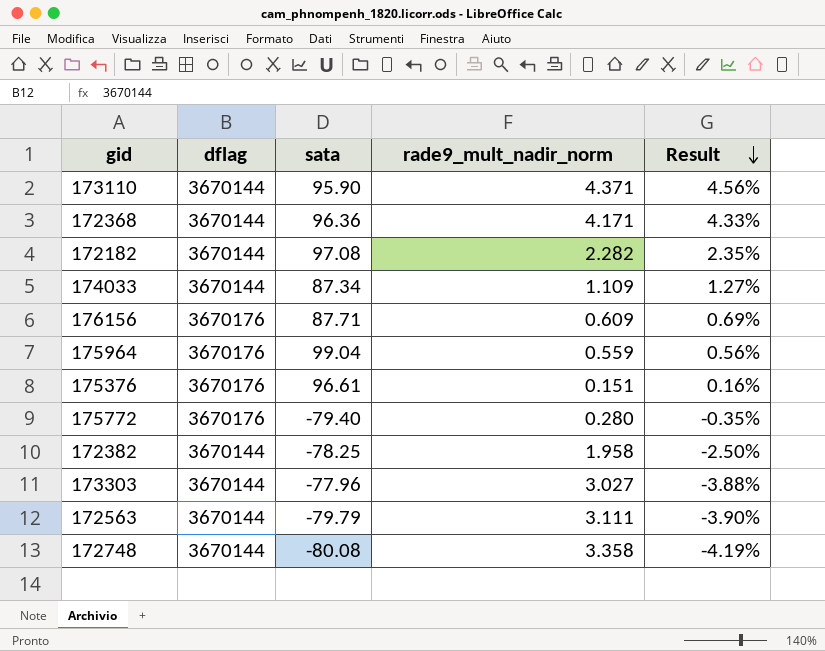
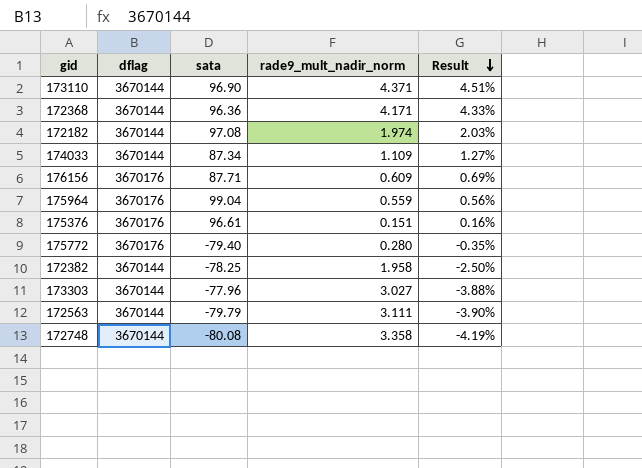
173110 | sata: 95.90 -> 96.90
173110 | Result: 4.56% -> 4.51%
172182 | rade9_mult_nadir_norm: 2.282 -> 1.974
172182 | Result: 2.35% -> 2.03%

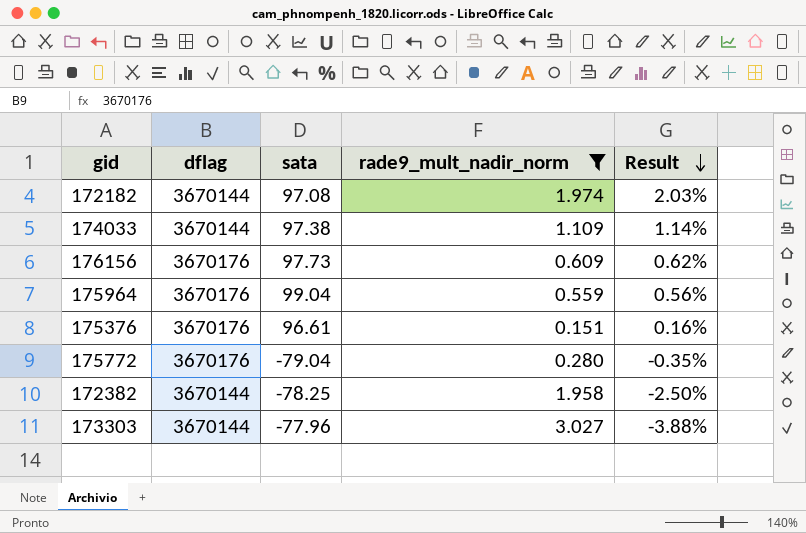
filter: none -> rade9_mult_nadir_norm <= 3.027
174033 | sata: 87.34 -> 97.38
174033 | Result: 1.27% -> 1.14%
176156 | sata: 87.71 -> 97.73
176156 | Result: 0.69% -> 0.62%
175772 | sata: -79.40 -> -79.04

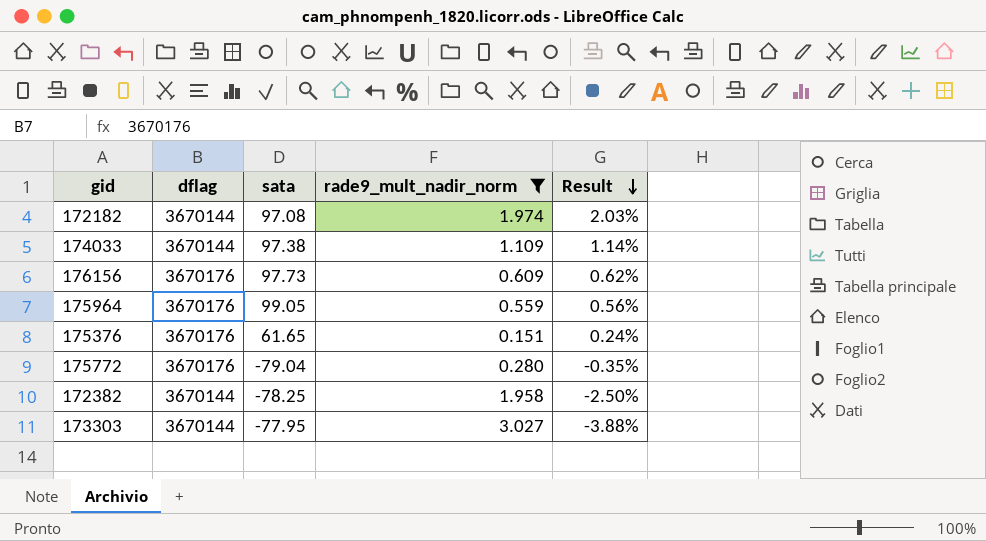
175964 | sata: 99.04 -> 99.05
175376 | sata: 96.61 -> 61.65
175376 | Result: 0.16% -> 0.24%
173303 | sata: -77.96 -> -77.95

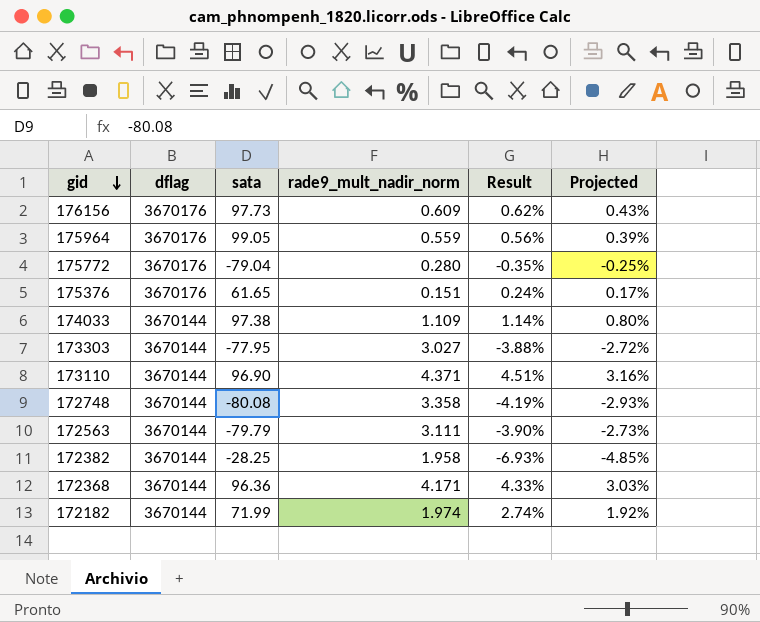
filter: rade9_mult_nadir_norm <= 3.027 -> none
row order: Result descending -> gid descending
column Projected | formula: none -> [Result] * 0.7
172382 | sata: -78.25 -> -28.25
172382 | Result: -2.50% -> -6.93%
172182 | sata: 97.08 -> 71.99
172182 | Result: 2.03% -> 2.74%

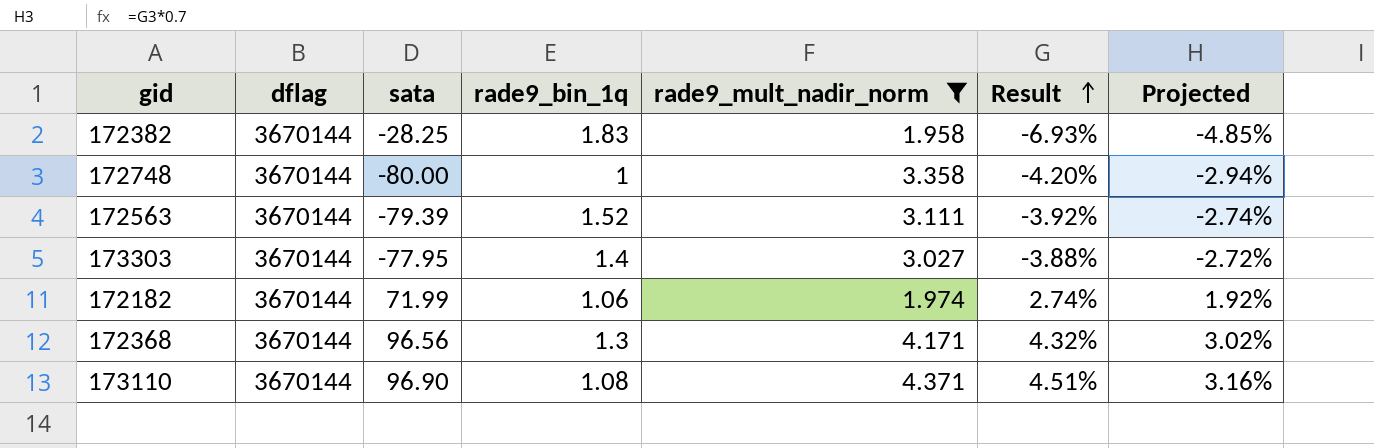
filter: none -> rade9_mult_nadir_norm >= 1.958
row order: gid descending -> Result ascending
column rade9_bin_1q | position: none -> 4
172748 | sata: -80.08 -> -80.00
172748 | Result: -4.19% -> -4.20%
172748 | Projected: -2.93% -> -2.94%
172563 | sata: -79.79 -> -79.39
172563 | Result: -3.90% -> -3.92%
172563 | Projected: -2.73% -> -2.74%
172368 | sata: 96.36 -> 96.56
172368 | Result: 4.33% -> 4.32%
172368 | Projected: 3.03% -> 3.02%

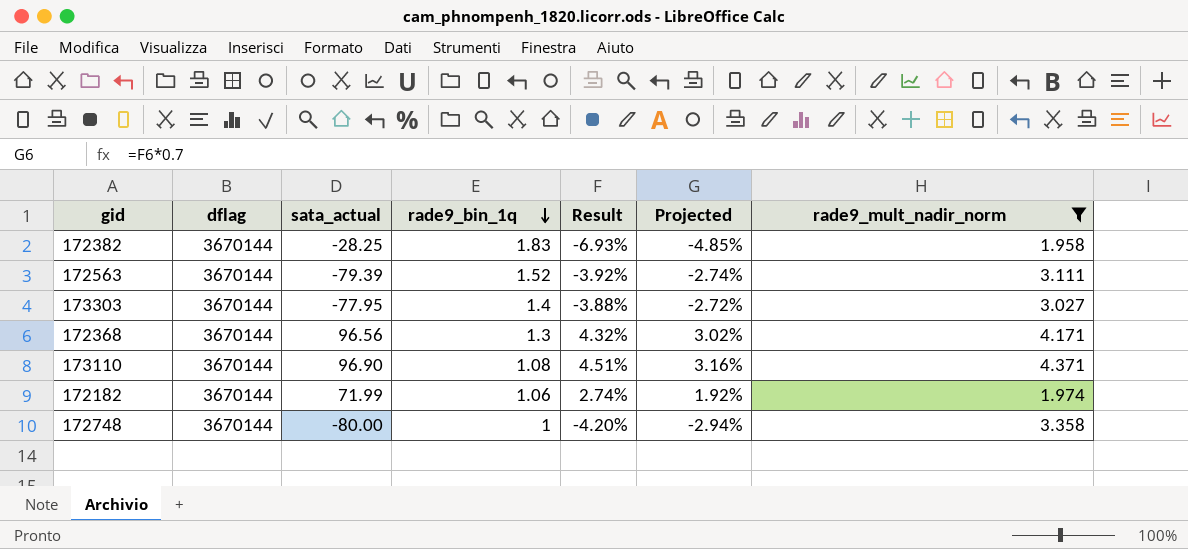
row order: Result ascending -> rade9_bin_1q descending
column name: sata -> sata_actual
column rade9_mult_nadir_norm | position: 5 -> 7

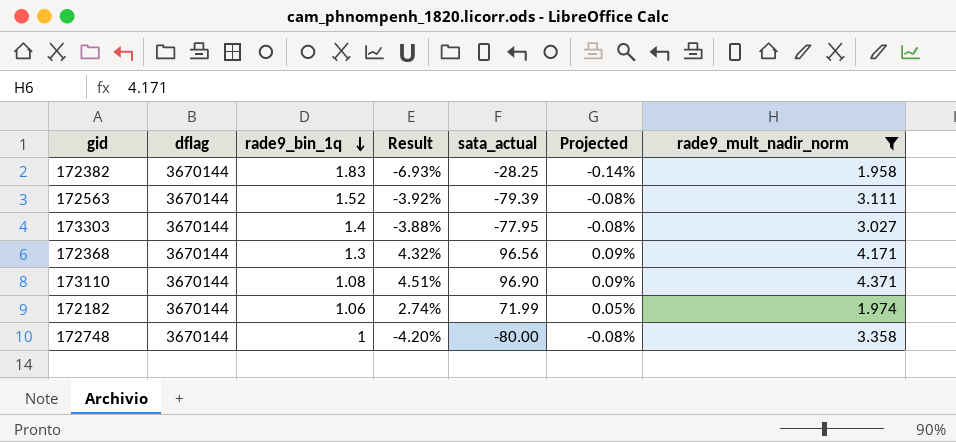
column sata_actual | position: 3 -> 5
column Projected | formula: [Result] * 0.7 -> [Result] * 0.02

